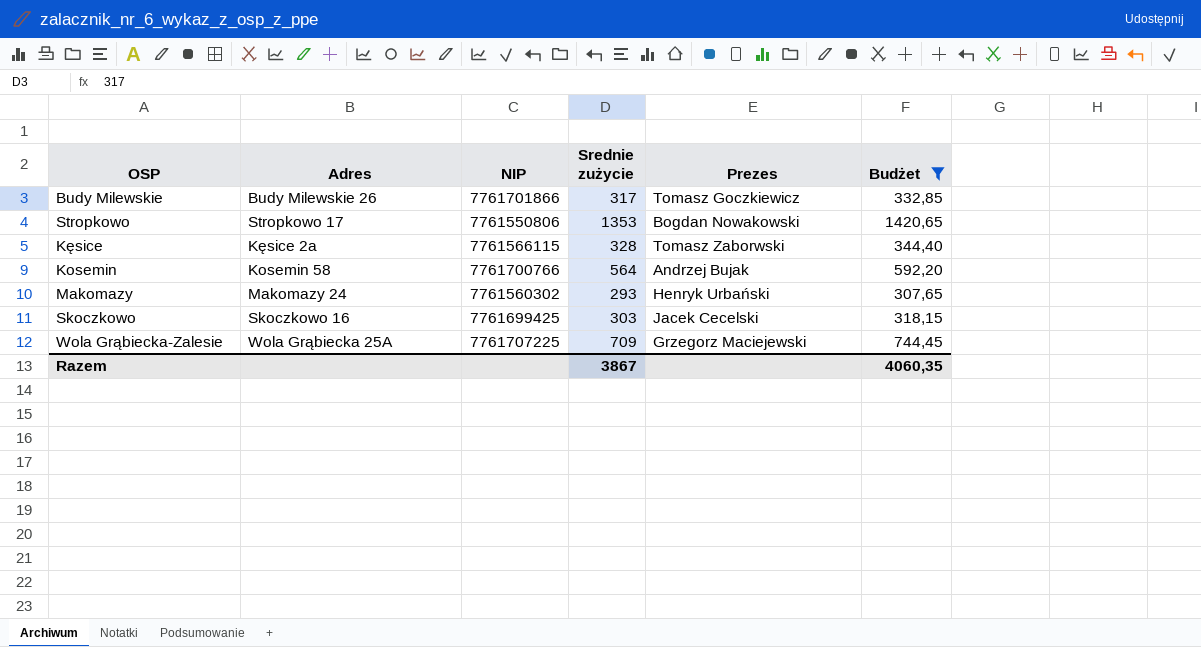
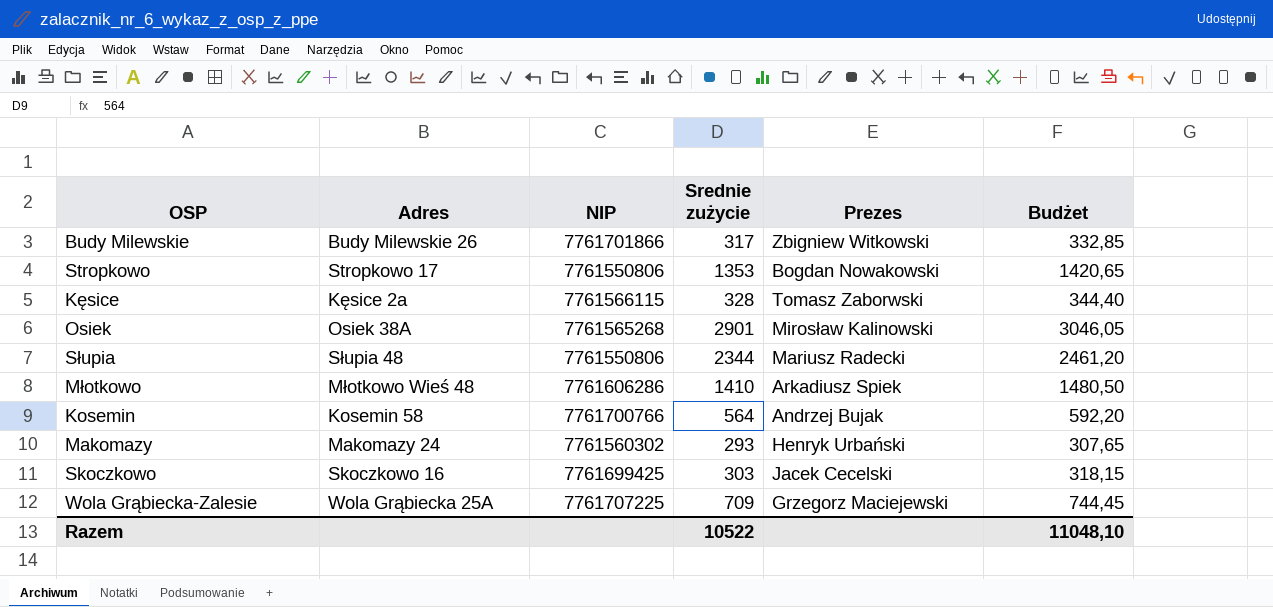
filter: Budżet <= 1420,65 -> none
Budy Milewskie | Prezes: Tomasz Goczkiewicz -> Zbigniew Witkowski
Razem | Srednie zużycie: 3867 -> 10522
Razem | Budżet: 4060,35 -> 11048,10

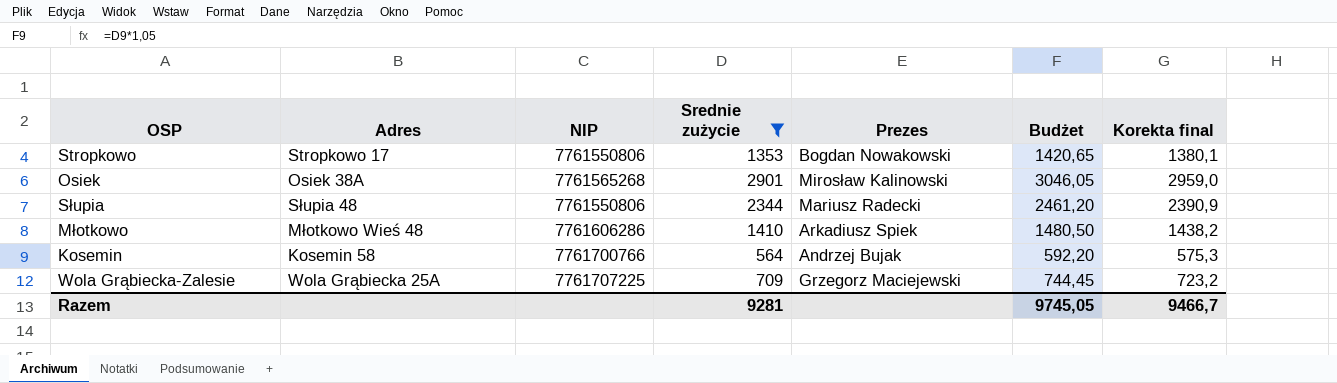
filter: none -> Srednie zużycie >= 564
column Korekta final | formula: none -> [Srednie zużycie] * 1,02
Razem | Srednie zużycie: 10522 -> 9281
Razem | Budżet: 11048,10 -> 9745,05

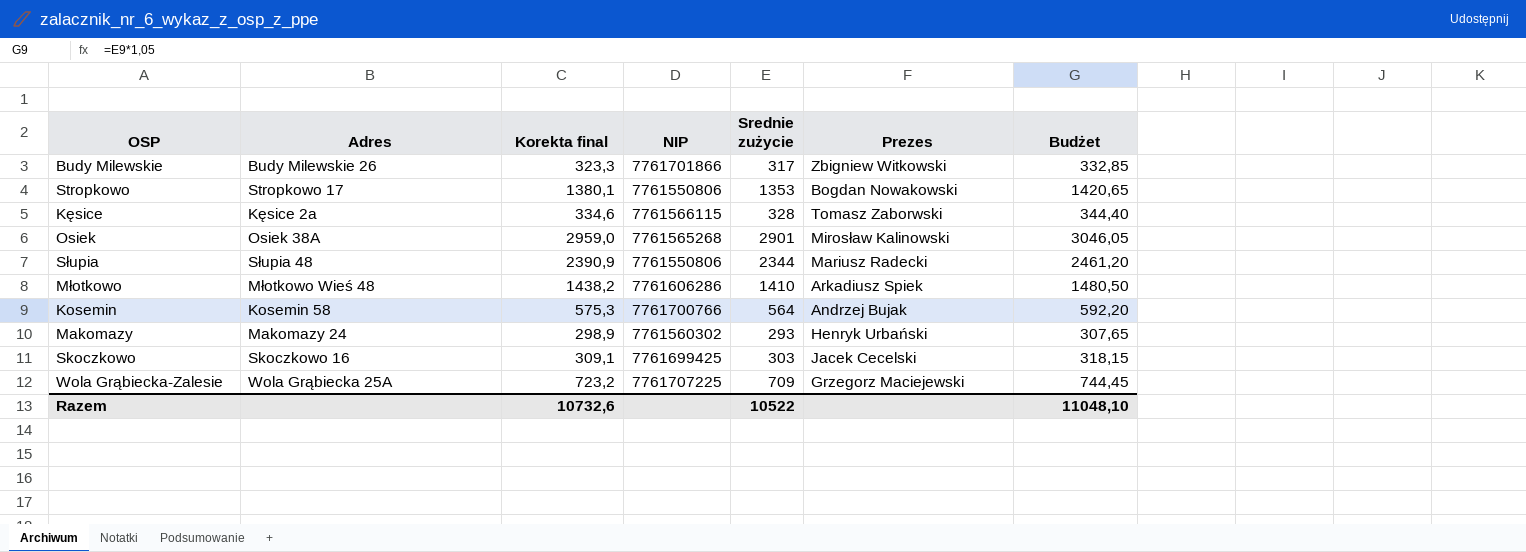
filter: Srednie zużycie >= 564 -> none
column Korekta final | position: 7 -> 3
Razem | Korekta final: 9466,7 -> 10732,6
Razem | Srednie zużycie: 9281 -> 10522
Razem | Budżet: 9745,05 -> 11048,10

